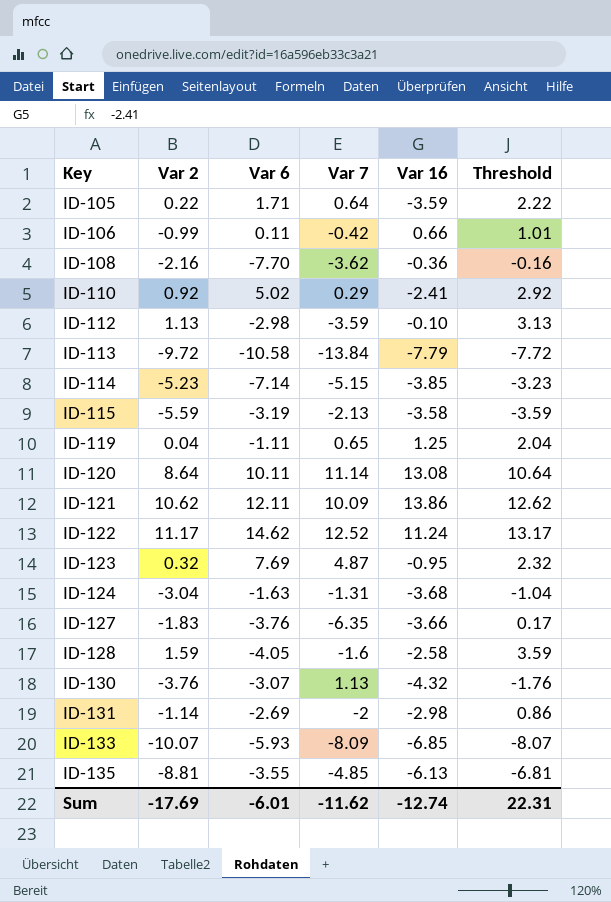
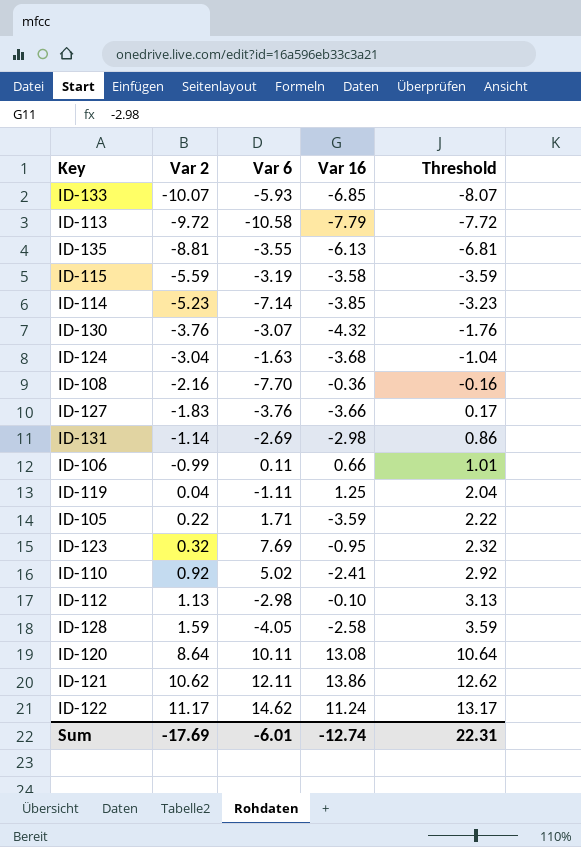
row order: Key ascending -> Var 2 ascending
column Var 7 | position: 4 -> none

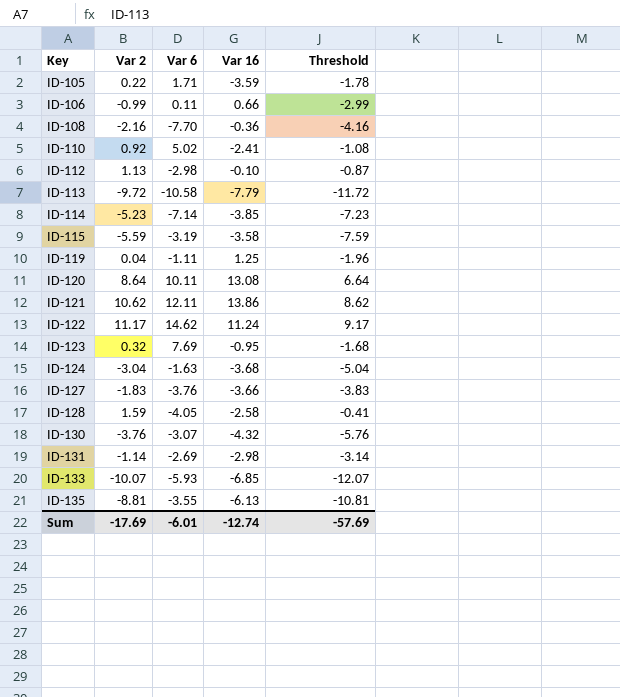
row order: Var 2 ascending -> Key ascending
column Threshold | formula: [Var 2] + 2 -> [Var 2] - 2
Sum | Threshold: 22.31 -> -57.69

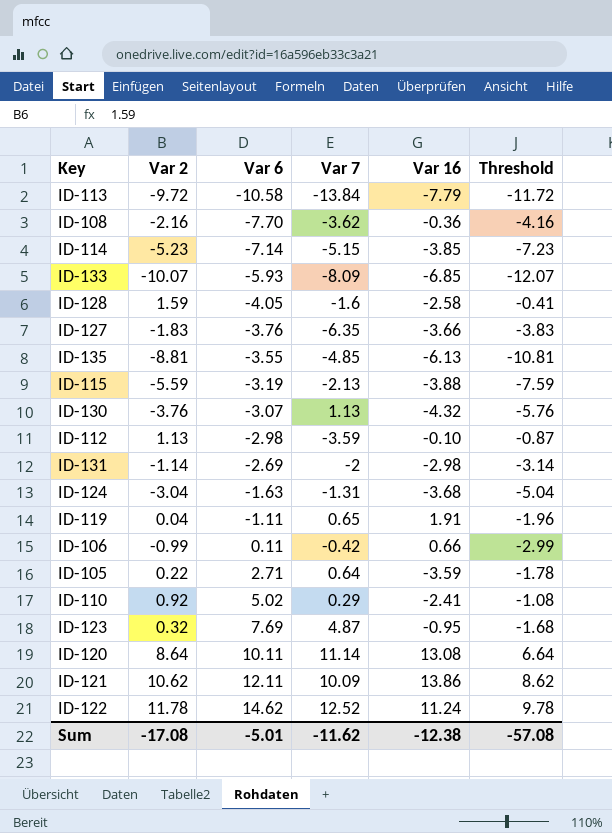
row order: Key ascending -> Var 6 ascending
column Var 7 | position: none -> 4
ID-115 | Var 16: -3.58 -> -3.88
ID-119 | Var 16: 1.25 -> 1.91
ID-105 | Var 6: 1.71 -> 2.71
ID-122 | Var 2: 11.17 -> 11.78
ID-122 | Threshold: 9.17 -> 9.78
Sum | Var 2: -17.69 -> -17.08
Sum | Var 6: -6.01 -> -5.01
Sum | Var 16: -12.74 -> -12.38
Sum | Threshold: -57.69 -> -57.08

